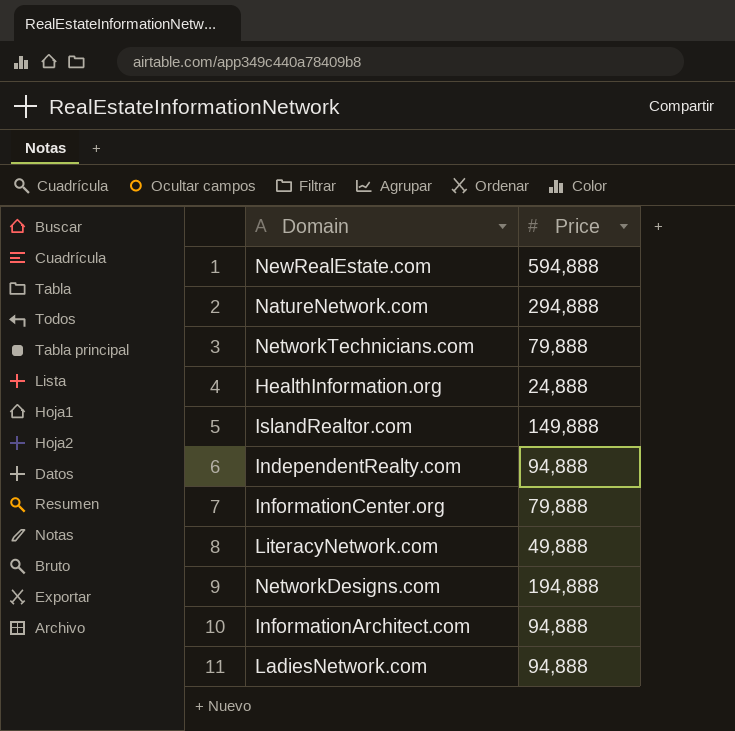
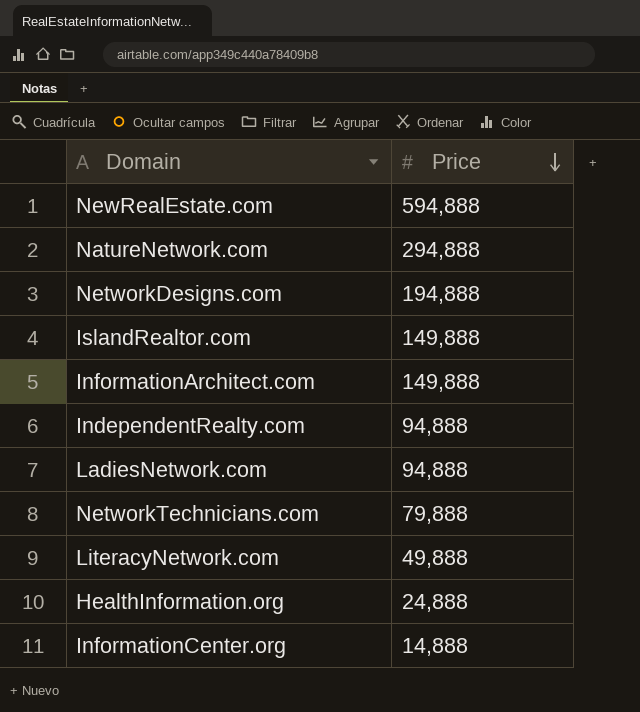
row order: none -> Price descending
InformationArchitect.com | Price: 94,888 -> 149,888
InformationCenter.org | Price: 79,888 -> 14,888

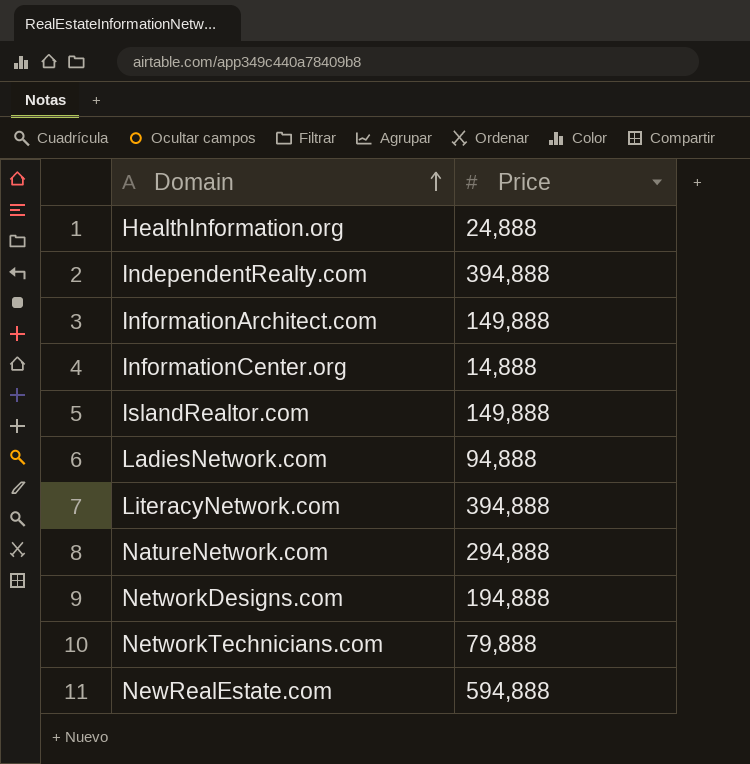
row order: Price descending -> Domain ascending
IndependentRealty.com | Price: 94,888 -> 394,888
LiteracyNetwork.com | Price: 49,888 -> 394,888

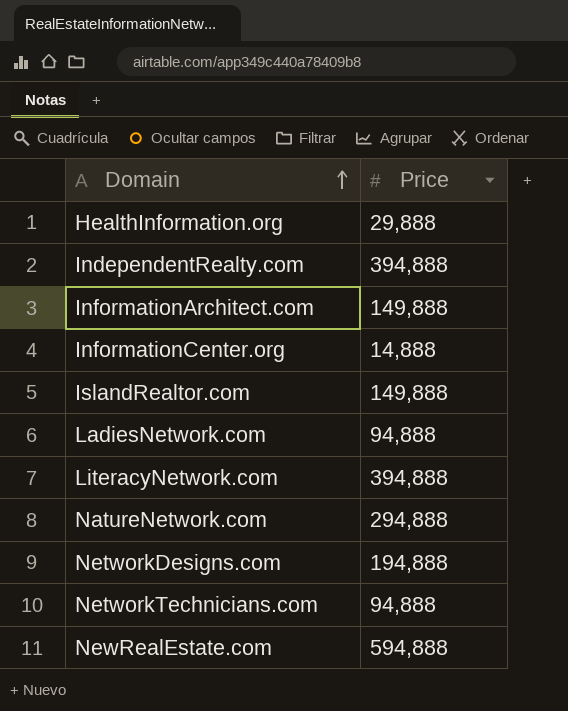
HealthInformation.org | Price: 24,888 -> 29,888
NetworkTechnicians.com | Price: 79,888 -> 94,888

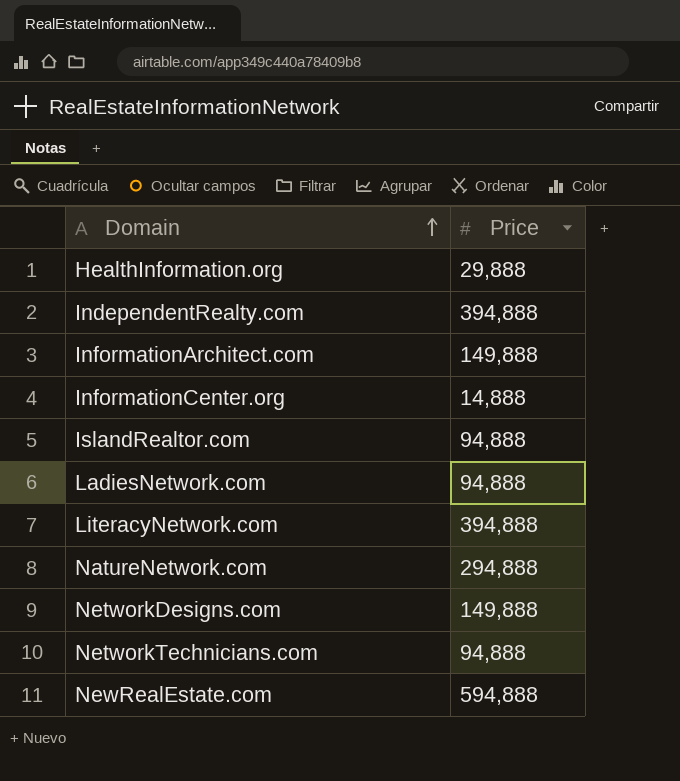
IslandRealtor.com | Price: 149,888 -> 94,888
NetworkDesigns.com | Price: 194,888 -> 149,888

